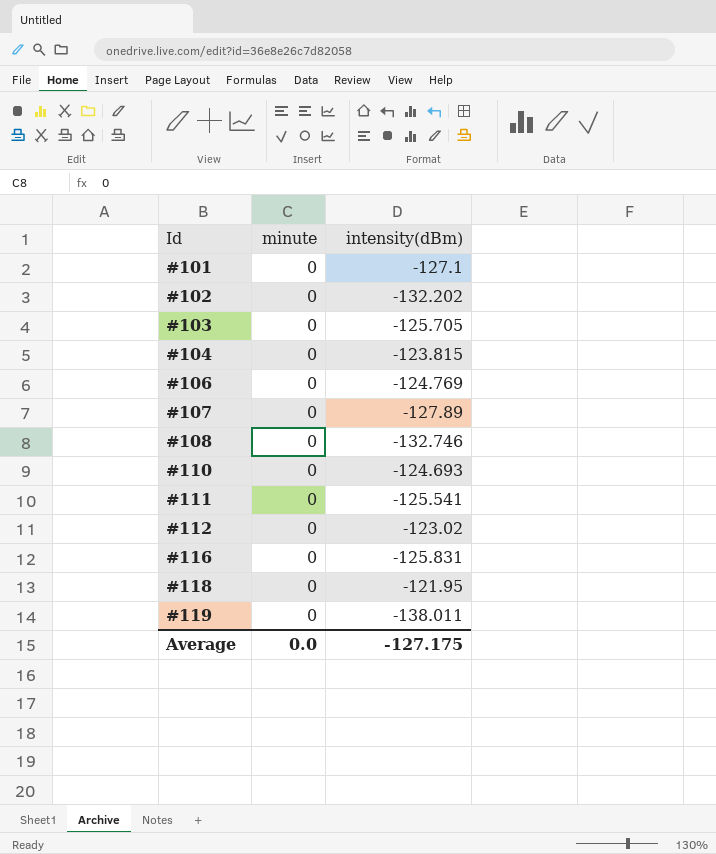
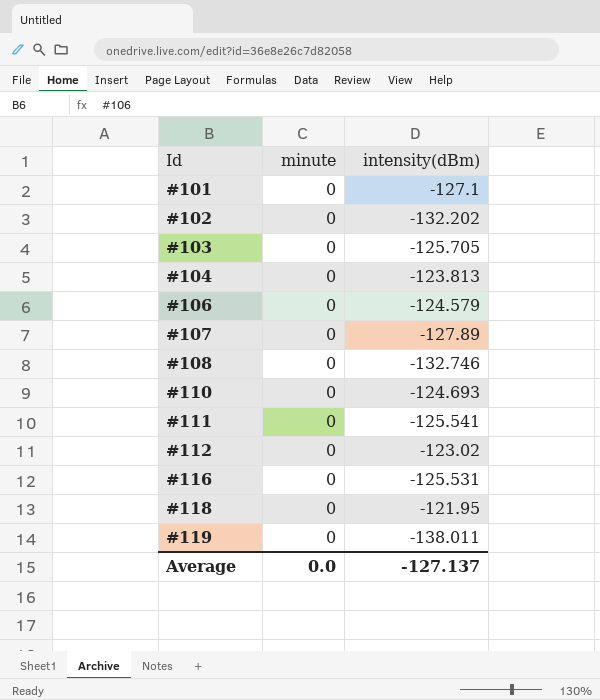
#104 | intensity(dBm): -123.815 -> -123.813
#106 | intensity(dBm): -124.769 -> -124.579
#116 | intensity(dBm): -125.831 -> -125.531
Average | intensity(dBm): -127.175 -> -127.137

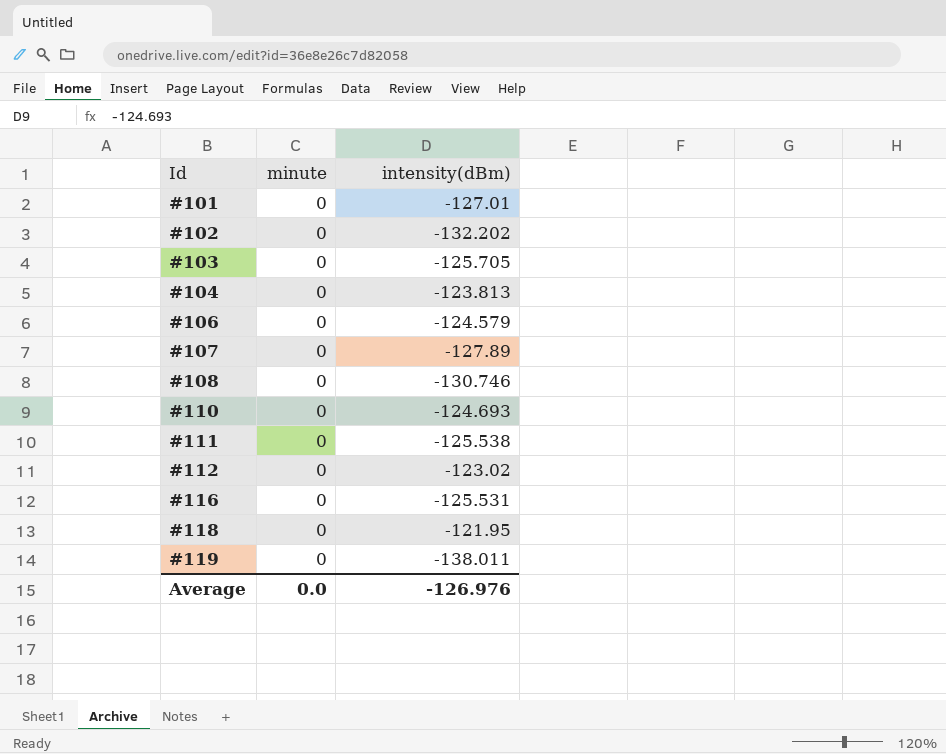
#101 | intensity(dBm): -127.1 -> -127.01
#108 | intensity(dBm): -132.746 -> -130.746
#111 | intensity(dBm): -125.541 -> -125.538
Average | intensity(dBm): -127.137 -> -126.976

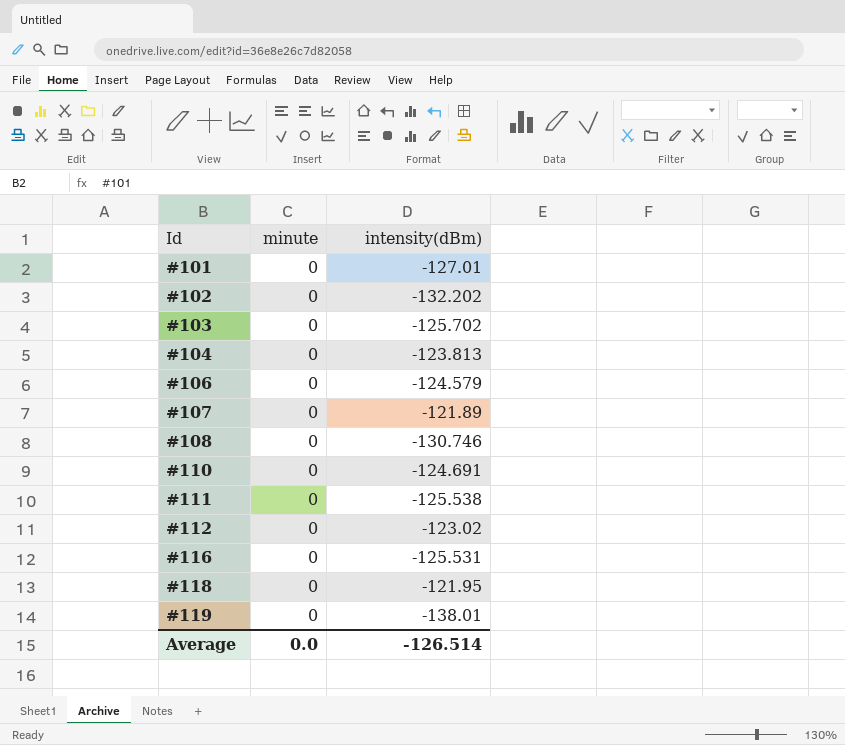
#103 | intensity(dBm): -125.705 -> -125.702
#107 | intensity(dBm): -127.89 -> -121.89
#110 | intensity(dBm): -124.693 -> -124.691
#119 | intensity(dBm): -138.011 -> -138.01
Average | intensity(dBm): -126.976 -> -126.514

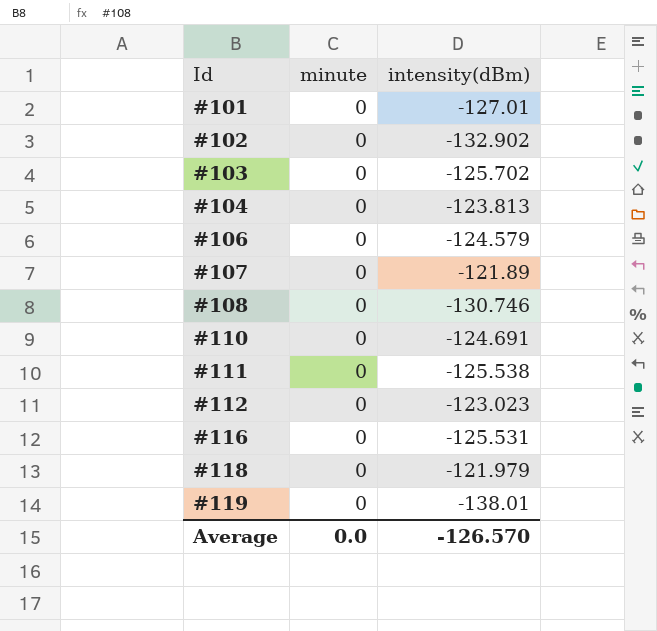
#102 | intensity(dBm): -132.202 -> -132.902
#112 | intensity(dBm): -123.02 -> -123.023
#118 | intensity(dBm): -121.95 -> -121.979
Average | intensity(dBm): -126.514 -> -126.570

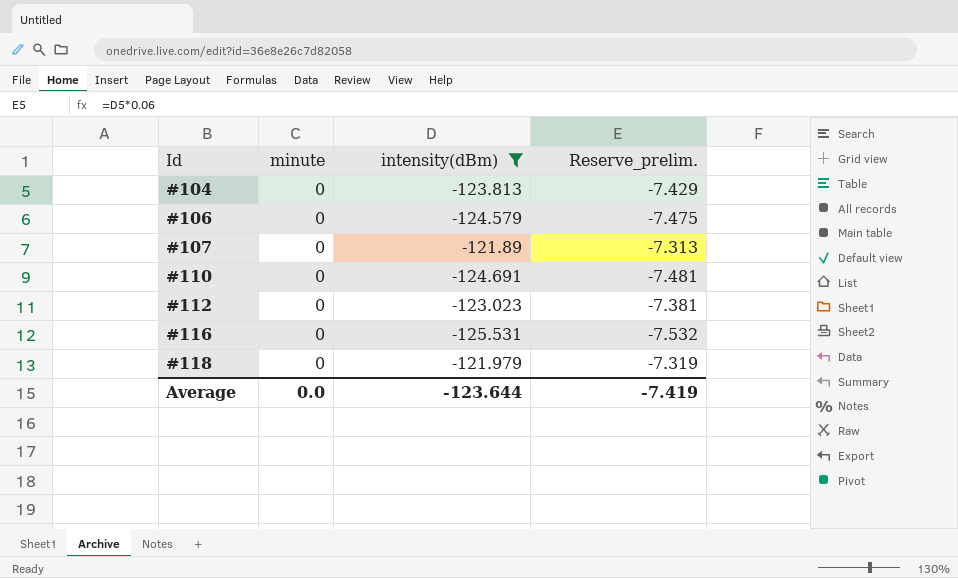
filter: none -> intensity(dBm) >= -125.531
column Reserve_prelim. | formula: none -> [intensity(dBm)] * 0.06
Average | intensity(dBm): -126.570 -> -123.644

